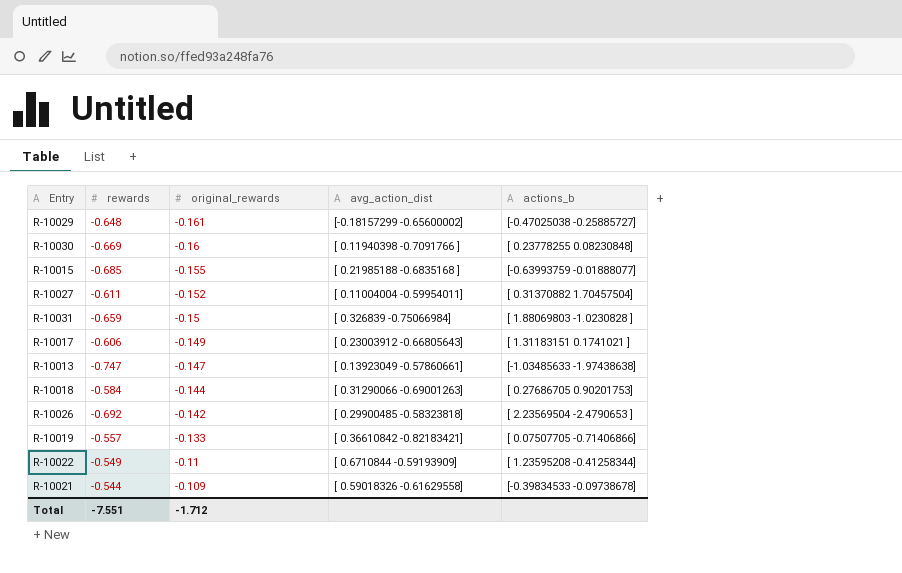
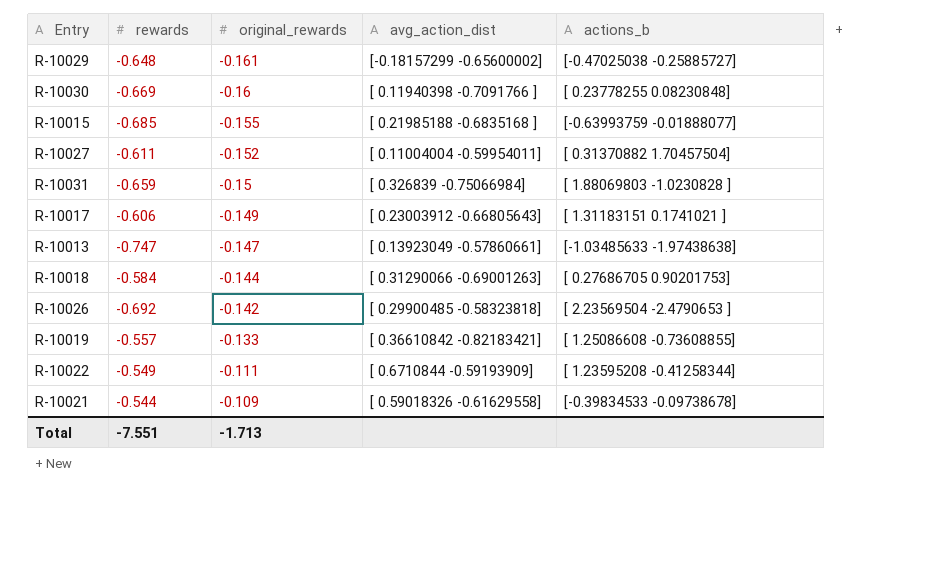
R-10019 | actions_b: [ 0.07507705 -0.71406866] -> [ 1.25086608 -0.73608855]
R-10022 | original_rewards: -0.11 -> -0.111
Total | original_rewards: -1.712 -> -1.713

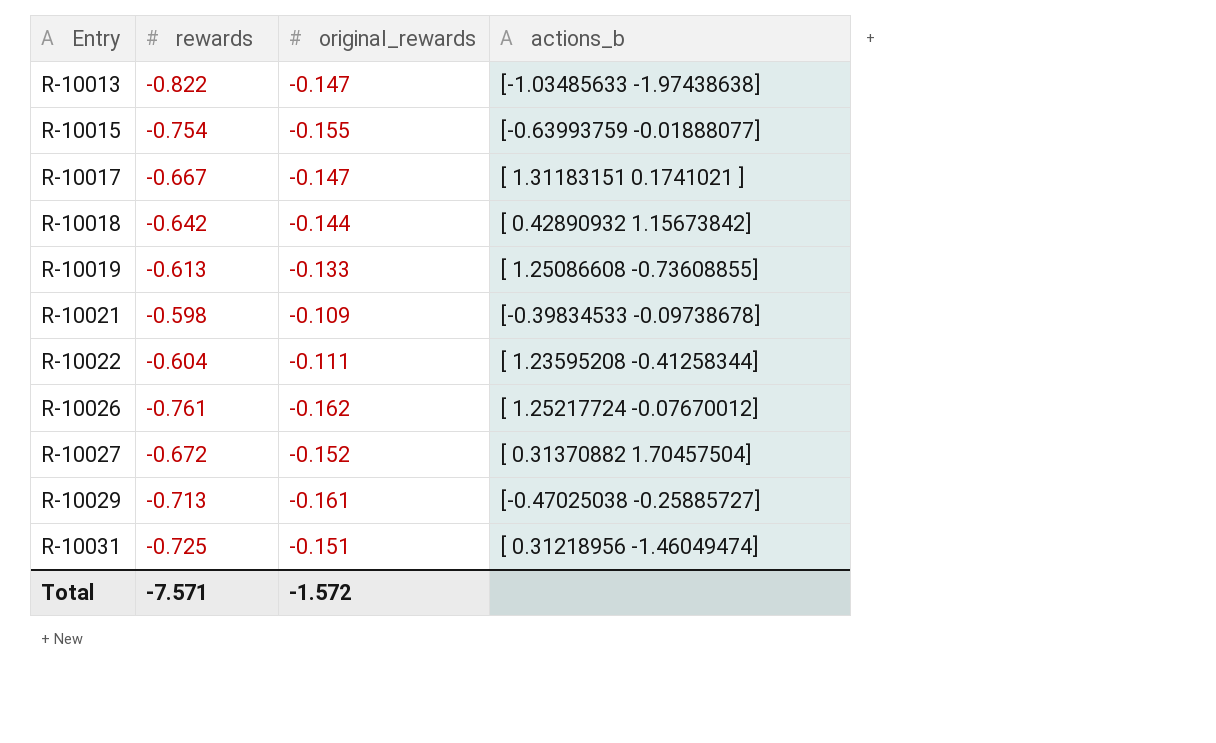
row order: original_rewards ascending -> Entry ascending
column avg_action_dist | position: 4 -> none
row R-10030: -0.669 | -0.16 | [ 0.11940398 -0.7091766 ] | [ 0.23778255 0.08230848] -> none
R-10013 | rewards: -0.747 -> -0.822
R-10015 | rewards: -0.685 -> -0.754
R-10017 | rewards: -0.606 -> -0.667
R-10017 | original_rewards: -0.149 -> -0.147
R-10018 | rewards: -0.584 -> -0.642
R-10018 | actions_b: [ 0.27686705 0.90201753] -> [ 0.42890932 1.15673842]
R-10019 | rewards: -0.557 -> -0.613
R-10021 | rewards: -0.544 -> -0.598
R-10022 | rewards: -0.549 -> -0.604
R-10026 | rewards: -0.692 -> -0.761
R-10026 | original_rewards: -0.142 -> -0.162
R-10026 | actions_b: [ 2.23569504 -2.4790653 ] -> [ 1.25217724 -0.07670012]
R-10027 | rewards: -0.611 -> -0.672
R-10029 | rewards: -0.648 -> -0.713
R-10031 | rewards: -0.659 -> -0.725
R-10031 | original_rewards: -0.15 -> -0.151
R-10031 | actions_b: [ 1.88069803 -1.0230828 ] -> [ 0.31218956 -1.46049474]
Total | rewards: -7.551 -> -7.571
Total | original_rewards: -1.713 -> -1.572

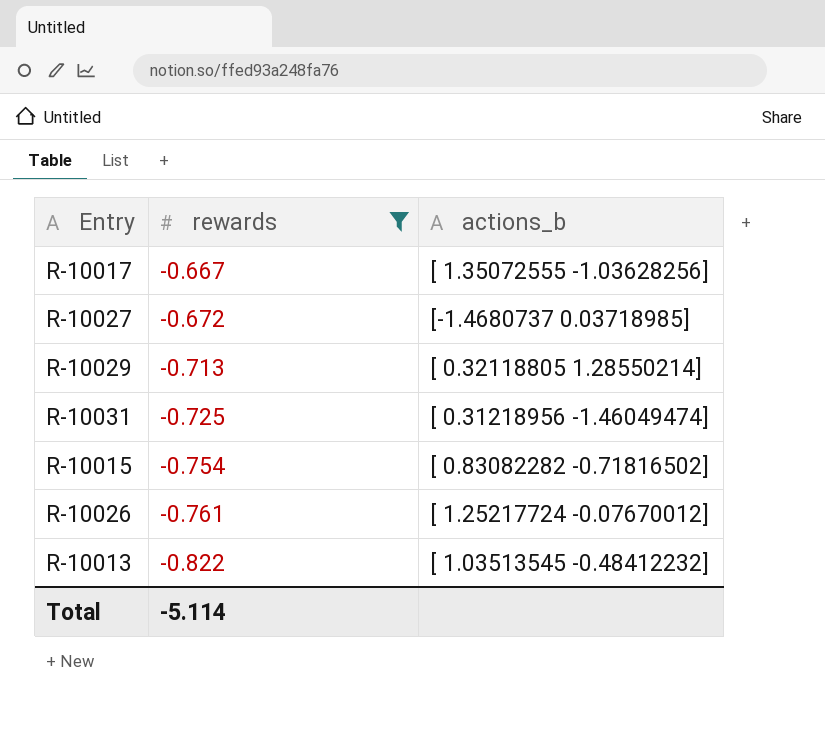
filter: none -> rewards <= -0.667
row order: Entry ascending -> rewards descending
column original_rewards | position: 3 -> none
R-10017 | actions_b: [ 1.31183151 0.1741021 ] -> [ 1.35072555 -1.03628256]
R-10027 | actions_b: [ 0.31370882 1.70457504] -> [-1.4680737 0.03718985]
R-10029 | actions_b: [-0.47025038 -0.25885727] -> [ 0.32118805 1.28550214]
R-10015 | actions_b: [-0.63993759 -0.01888077] -> [ 0.83082282 -0.71816502]
R-10013 | actions_b: [-1.03485633 -1.97438638] -> [ 1.03513545 -0.48412232]
Total | rewards: -7.571 -> -5.114

